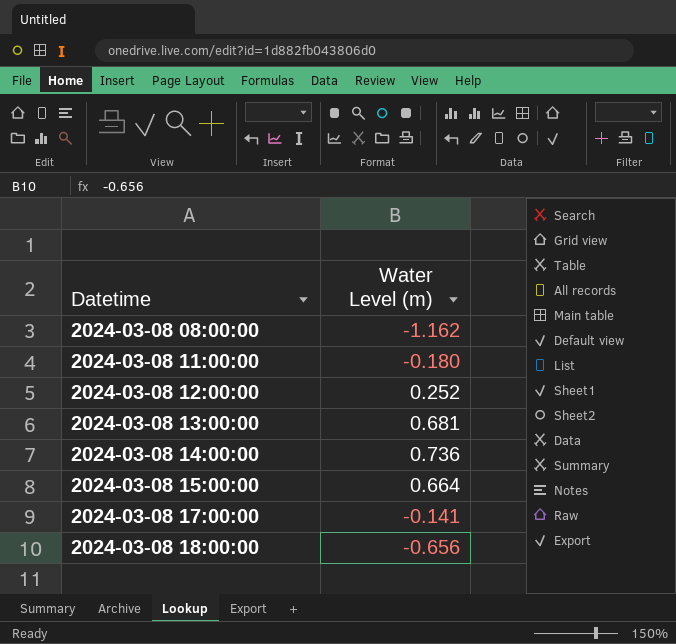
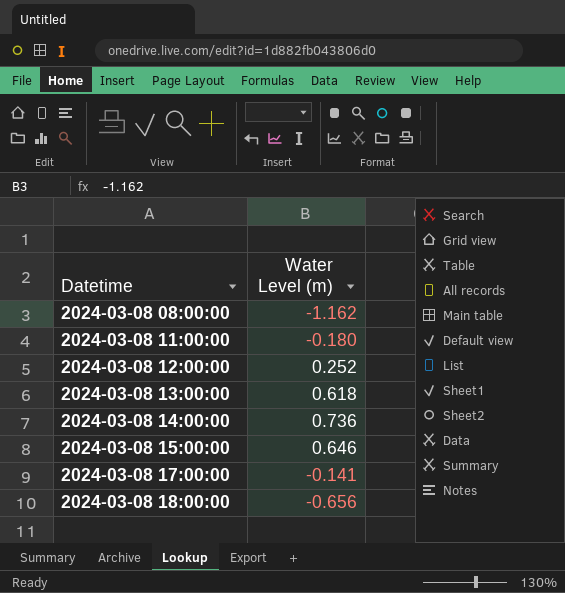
2024-03-08 13:00:00 | Water Level (m): 0.681 -> 0.618
2024-03-08 15:00:00 | Water Level (m): 0.664 -> 0.646

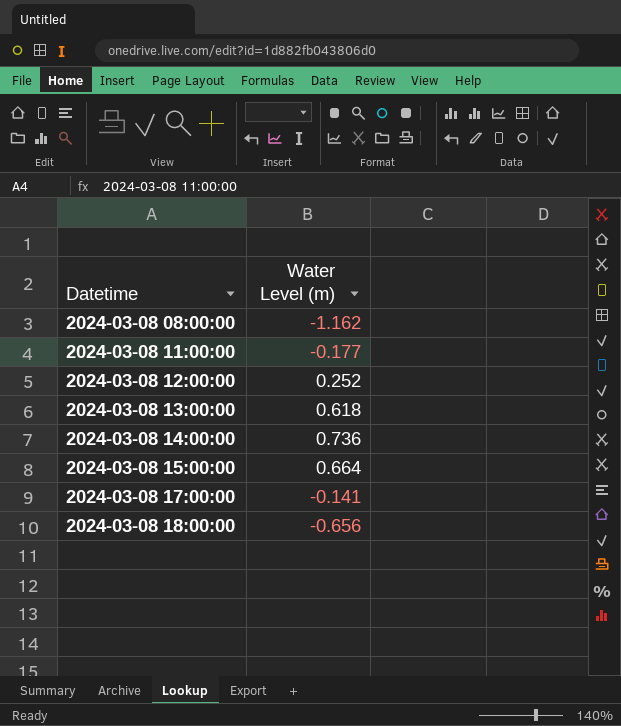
2024-03-08 11:00:00 | Water Level (m): -0.180 -> -0.177
2024-03-08 15:00:00 | Water Level (m): 0.646 -> 0.664

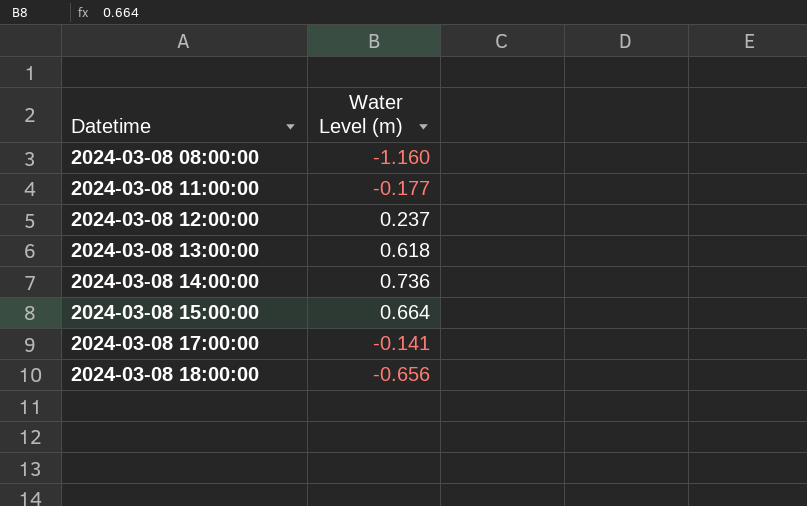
2024-03-08 08:00:00 | Water Level (m): -1.162 -> -1.160
2024-03-08 12:00:00 | Water Level (m): 0.252 -> 0.237

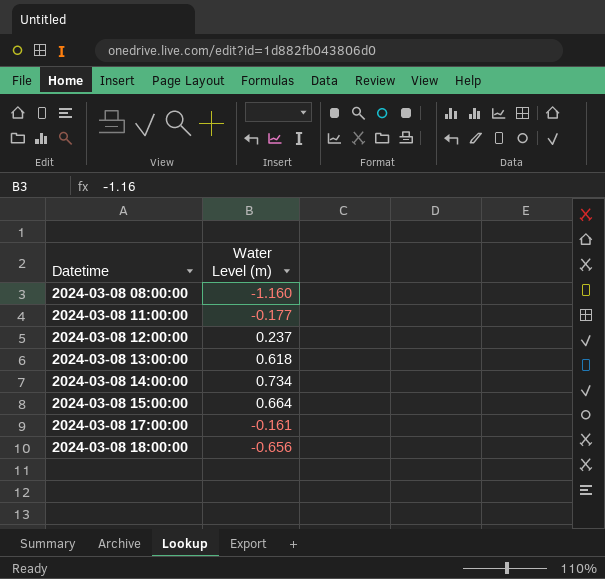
2024-03-08 14:00:00 | Water Level (m): 0.736 -> 0.734
2024-03-08 17:00:00 | Water Level (m): -0.141 -> -0.161

